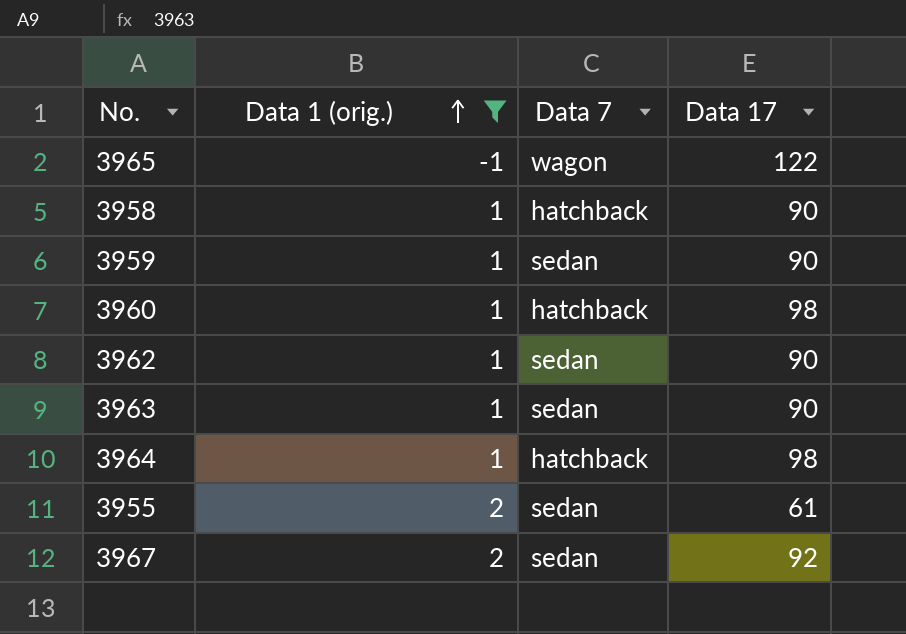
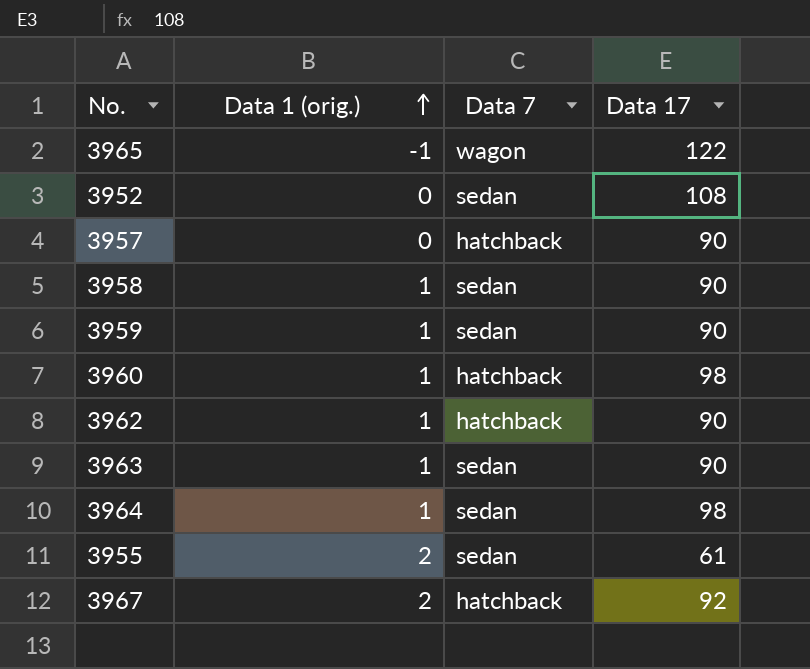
filter: Data 1 (orig.) != 0 -> none
3958 | Data 7: hatchback -> sedan
3962 | Data 7: sedan -> hatchback
3964 | Data 7: hatchback -> sedan
3967 | Data 7: sedan -> hatchback

